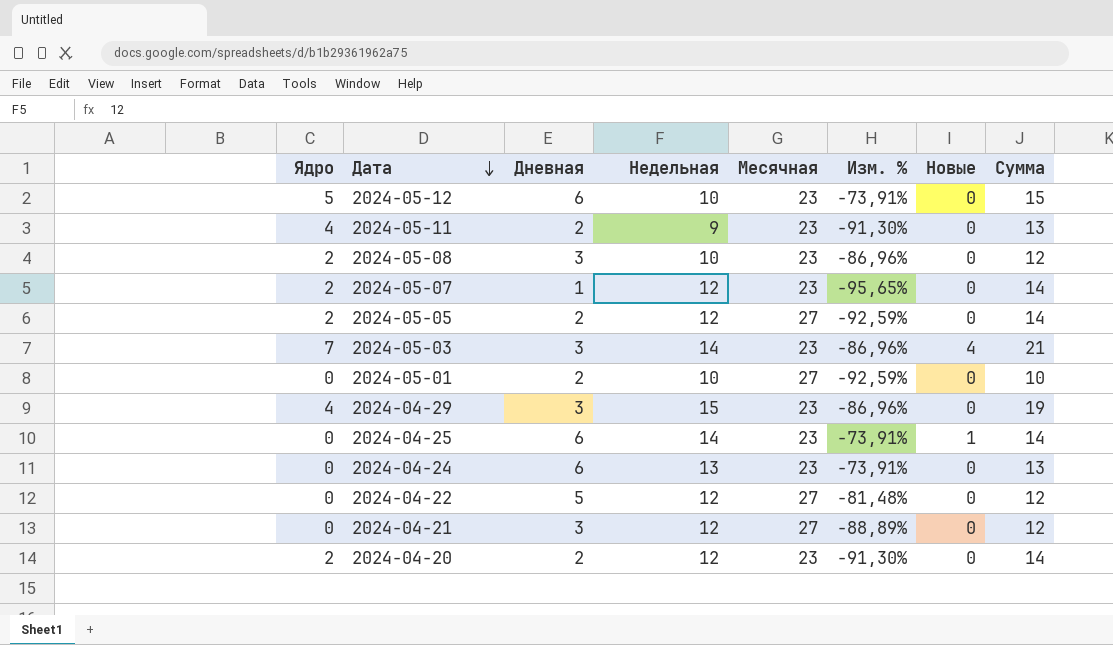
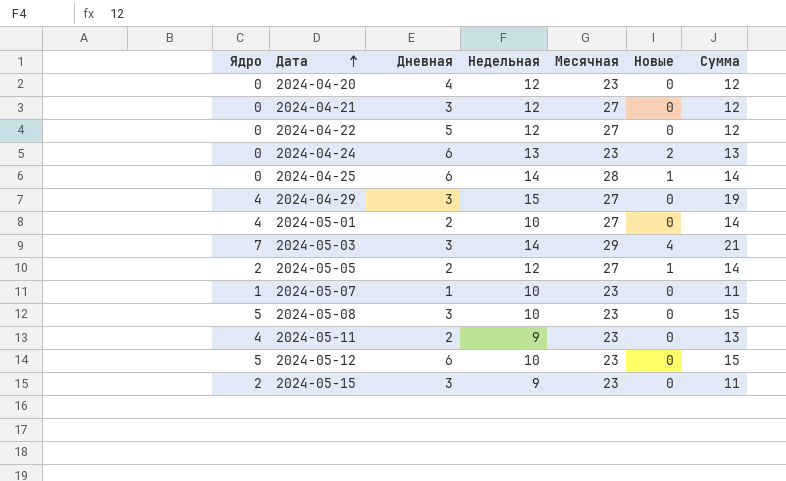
row order: Дата descending -> Дата ascending
column Изм. % | formula: ([Дневная] - [Месячная]) / [Месячная] -> none
2024-04-20 | Ядро: 2 -> 0
2024-04-20 | Дневная: 2 -> 4
2024-04-20 | Сумма: 14 -> 12
2024-04-24 | Новые: 0 -> 2
2024-04-25 | Месячная: 23 -> 28
2024-04-29 | Месячная: 23 -> 27
2024-05-01 | Ядро: 0 -> 4
2024-05-01 | Сумма: 10 -> 14
2024-05-03 | Месячная: 23 -> 29
2024-05-05 | Новые: 0 -> 1
2024-05-07 | Ядро: 2 -> 1
2024-05-07 | Недельная: 12 -> 10
2024-05-07 | Сумма: 14 -> 11
2024-05-08 | Ядро: 2 -> 5
2024-05-08 | Сумма: 12 -> 15
row 2024-05-15: none -> 2 | 3 | 9 | 23 | 0 | 11

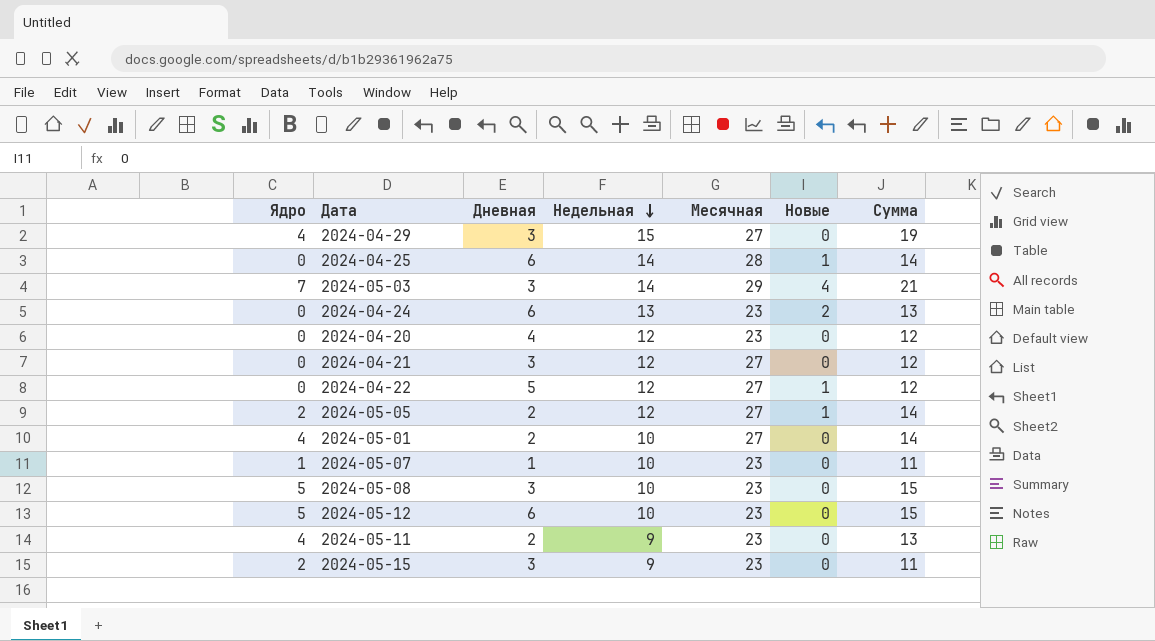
row order: Дата ascending -> Недельная descending
2024-04-22 | Новые: 0 -> 1

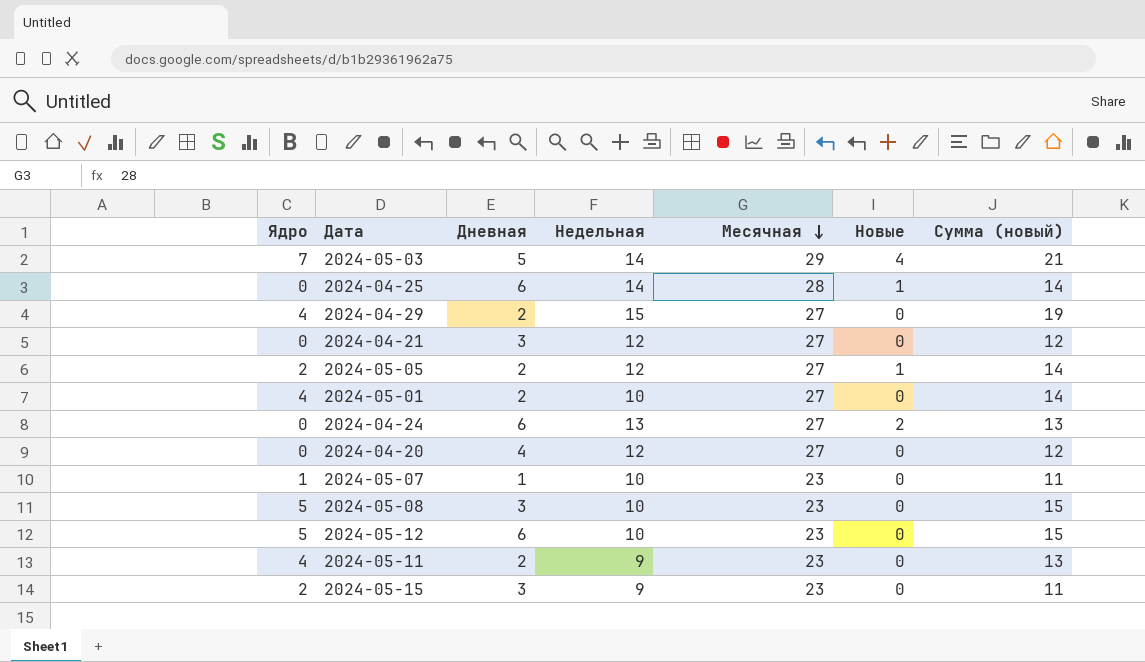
row order: Недельная descending -> Месячная descending
column name: Сумма -> Сумма (новый)
row 2024-04-22: 0 | 5 | 12 | 27 | 1 | 12 -> none
2024-05-03 | Дневная: 3 -> 5
2024-04-29 | Дневная: 3 -> 2
2024-04-24 | Месячная: 23 -> 27
2024-04-20 | Месячная: 23 -> 27

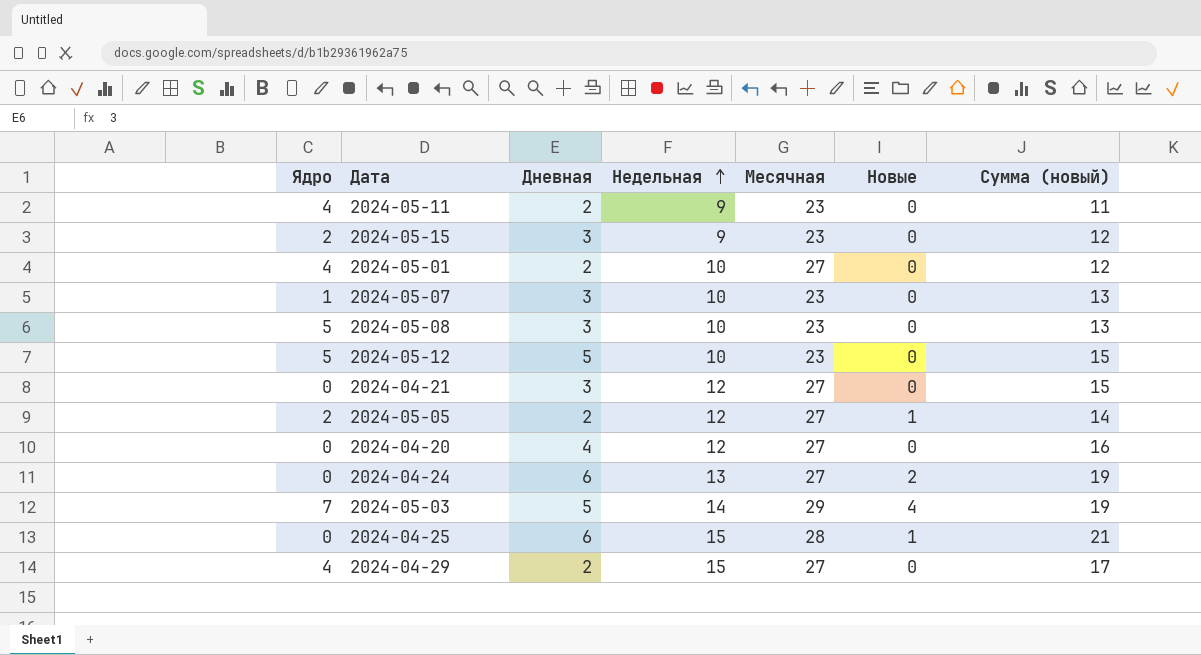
row order: Месячная descending -> Недельная ascending
column Сумма (новый) | formula: [Ядро] + [Недельная] -> [Дневная] + [Недельная]
2024-05-07 | Дневная: 1 -> 3
2024-05-12 | Дневная: 6 -> 5
2024-04-25 | Недельная: 14 -> 15

